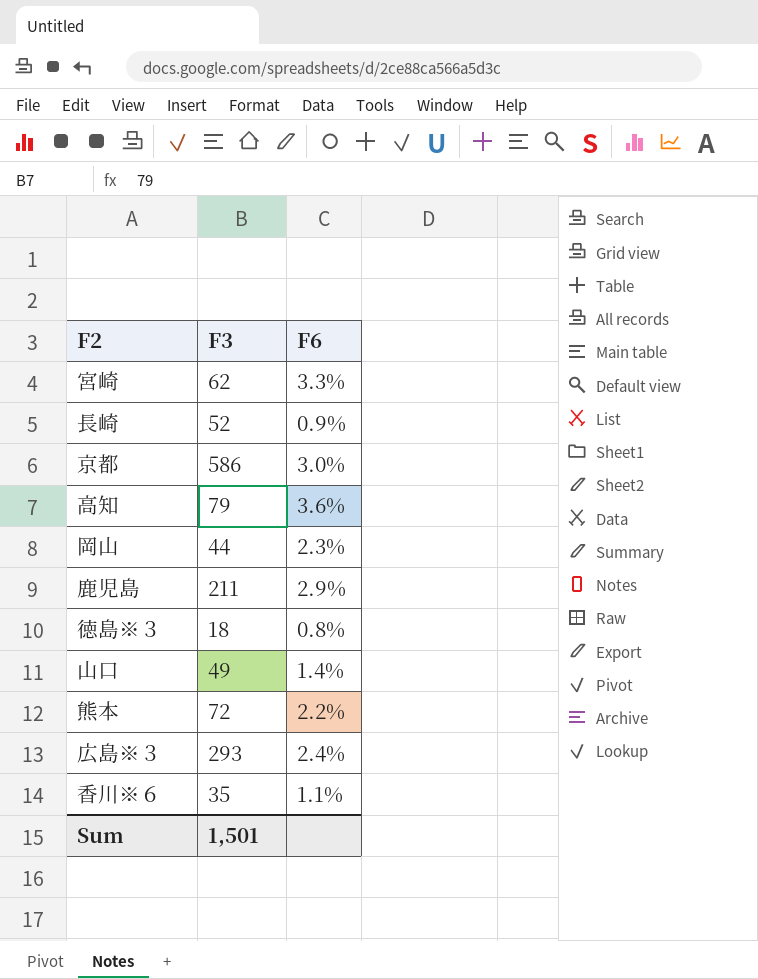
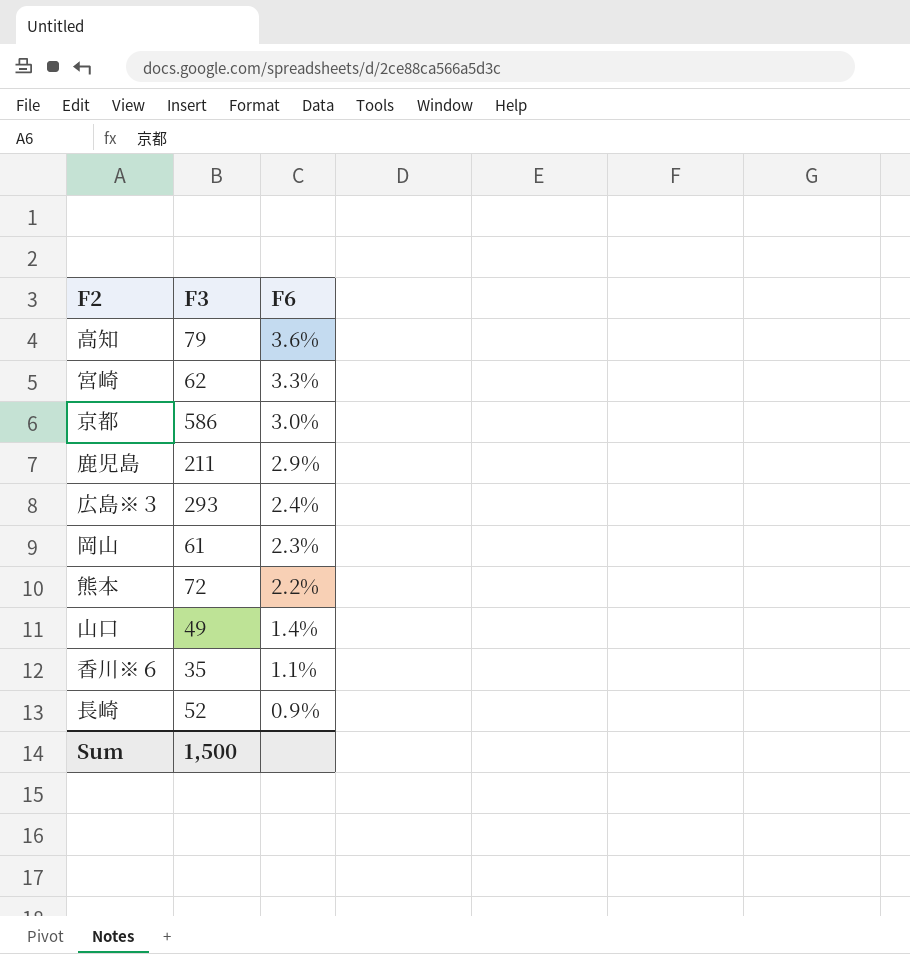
row order: none -> F6 descending
row 徳島※３: 18 | 0.8% -> none
岡山 | F3: 44 -> 61
Sum | F3: 1,501 -> 1,500

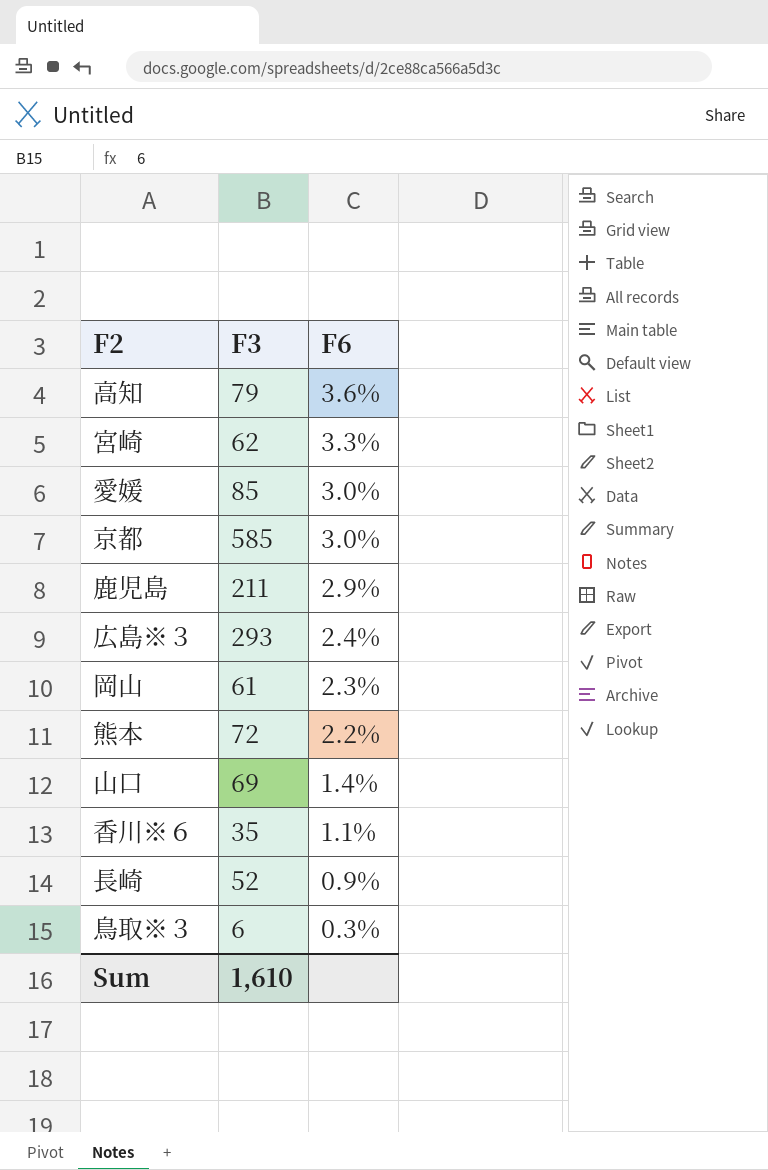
row 愛媛: none -> 85 | 3.0%
京都 | F3: 586 -> 585
山口 | F3: 49 -> 69
row 鳥取※３: none -> 6 | 0.3%
Sum | F3: 1,500 -> 1,610

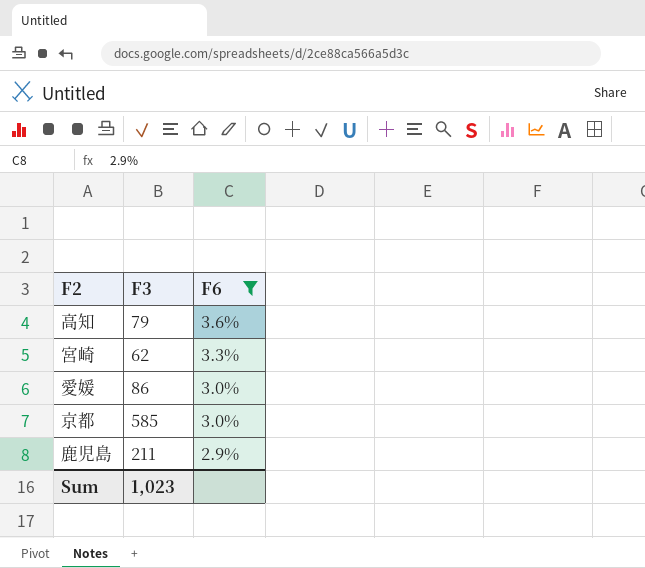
filter: none -> F6 >= 2.9%
愛媛 | F3: 85 -> 86
Sum | F3: 1,610 -> 1,023

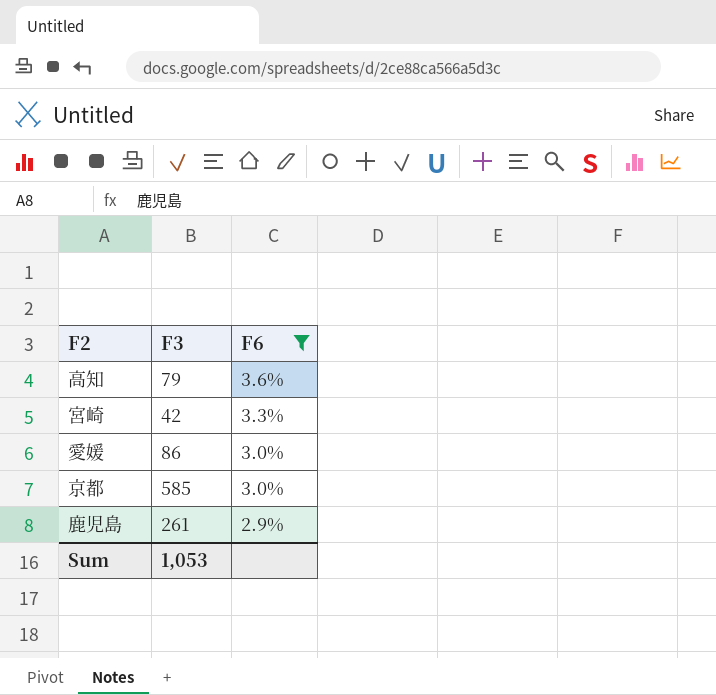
宮崎 | F3: 62 -> 42
鹿児島 | F3: 211 -> 261
Sum | F3: 1,023 -> 1,053

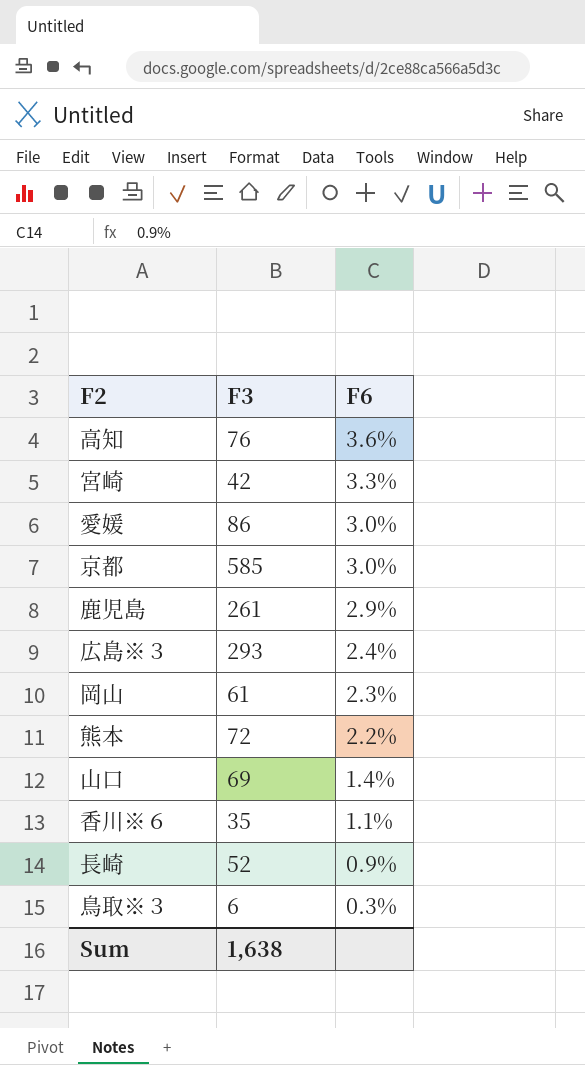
filter: F6 >= 2.9% -> none
高知 | F3: 79 -> 76
Sum | F3: 1,053 -> 1,638

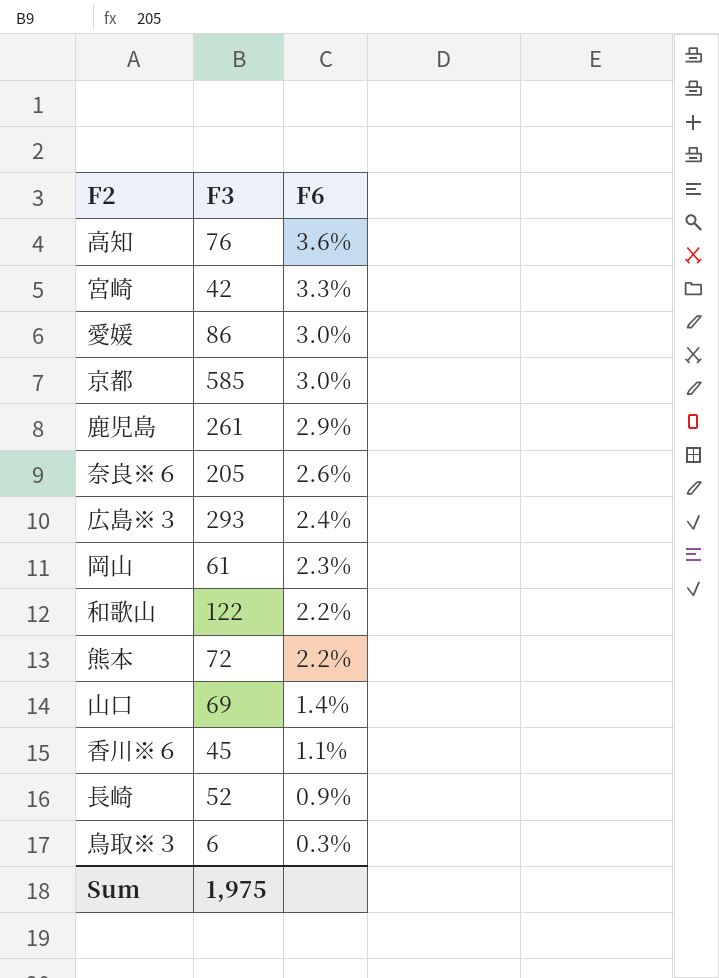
row 奈良※６: none -> 205 | 2.6%
row 和歌山: none -> 122 | 2.2%
香川※６ | F3: 35 -> 45
Sum | F3: 1,638 -> 1,975

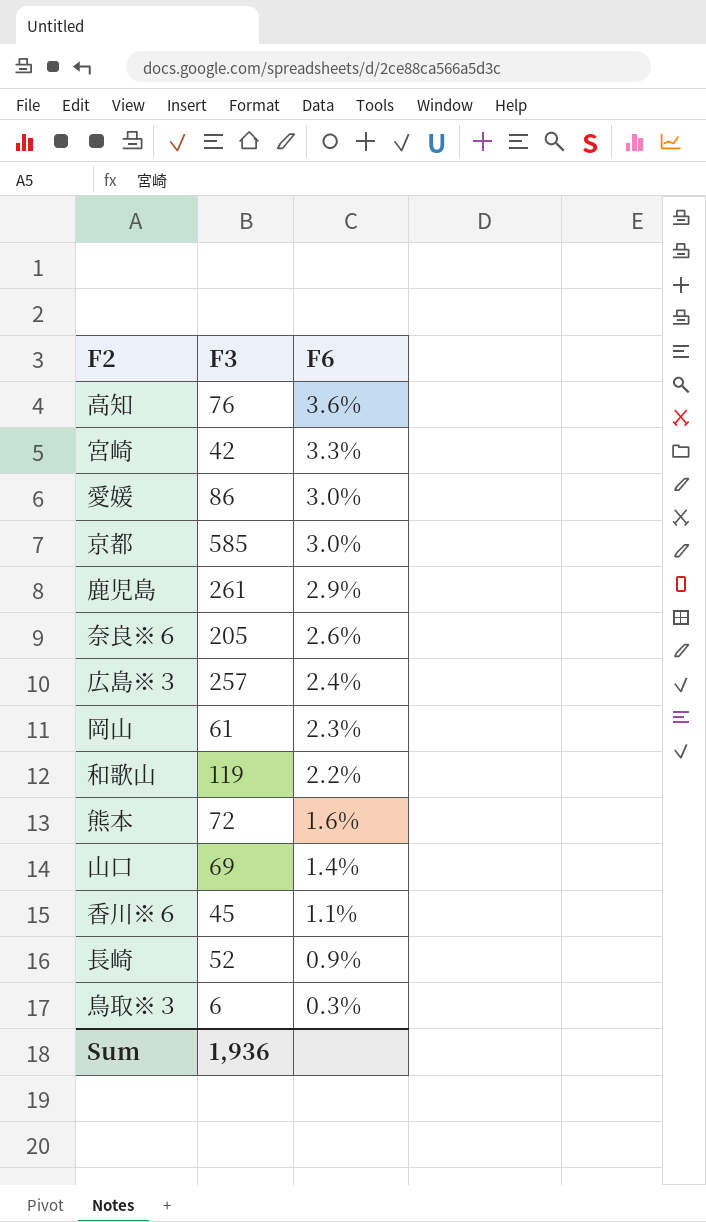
広島※３ | F3: 293 -> 257
和歌山 | F3: 122 -> 119
熊本 | F6: 2.2% -> 1.6%
Sum | F3: 1,975 -> 1,936

